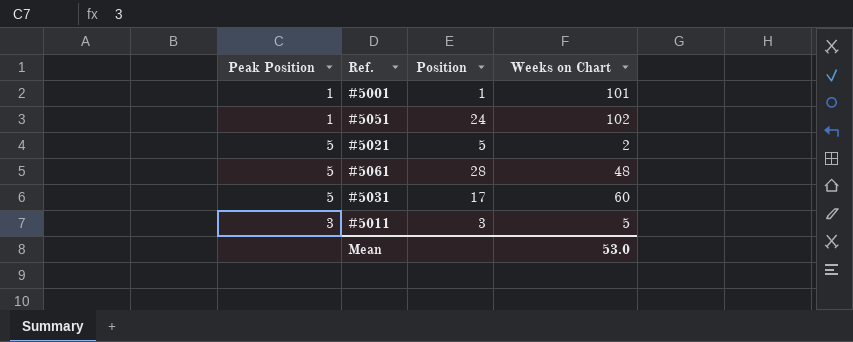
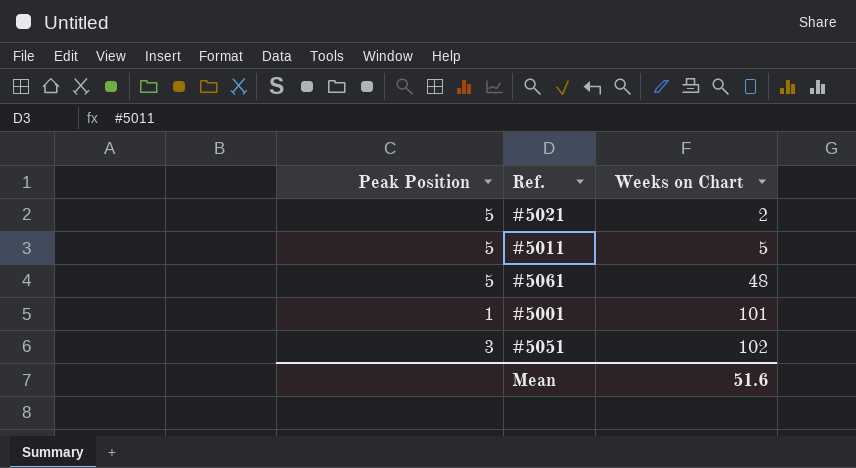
row order: none -> Weeks on Chart ascending
column Position | position: 3 -> none
row #5031: 5 | 17 | 60 -> none
#5011 | Peak Position: 3 -> 5
#5051 | Peak Position: 1 -> 3
Mean | Weeks on Chart: 53.0 -> 51.6

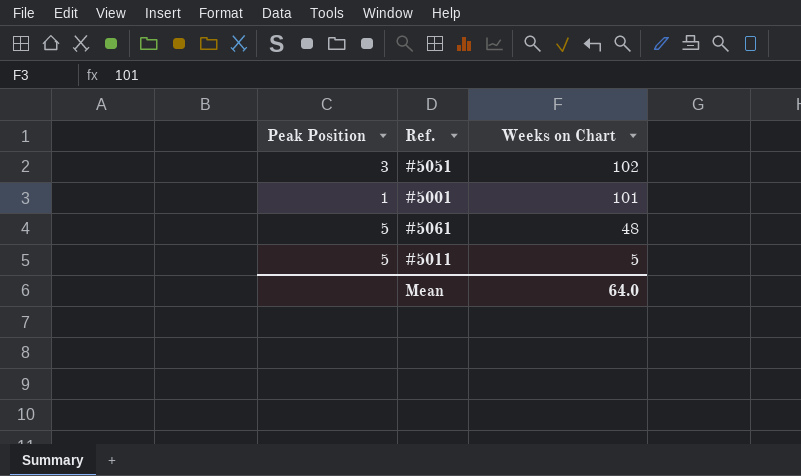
row order: Weeks on Chart ascending -> Weeks on Chart descending
row #5021: 5 | 2 -> none
Mean | Weeks on Chart: 51.6 -> 64.0

